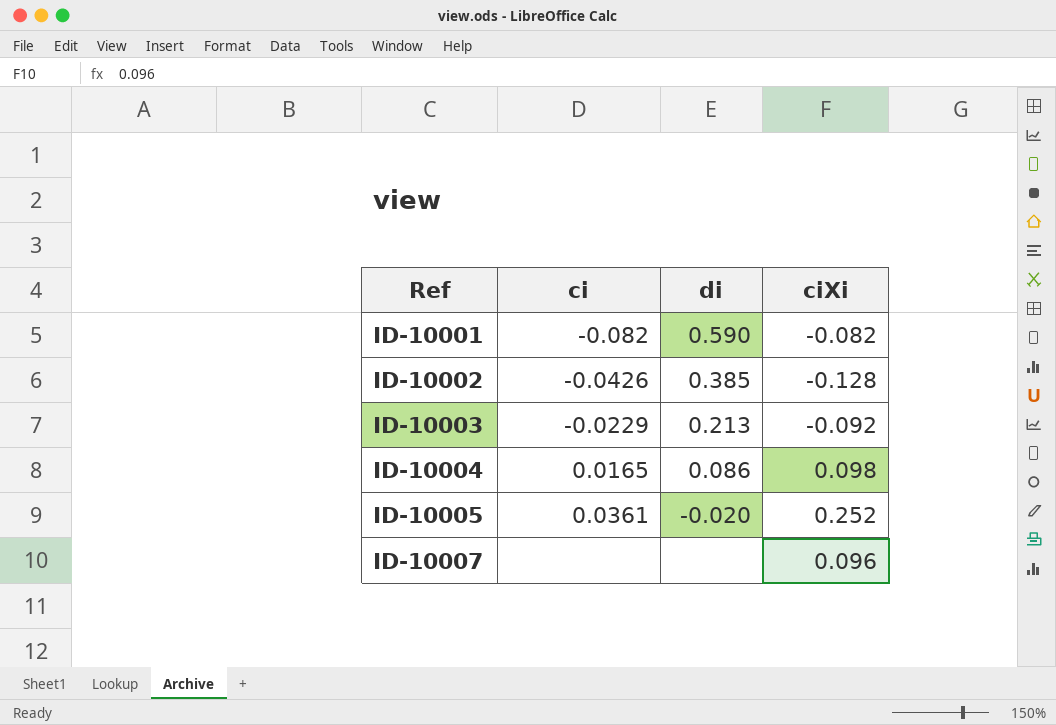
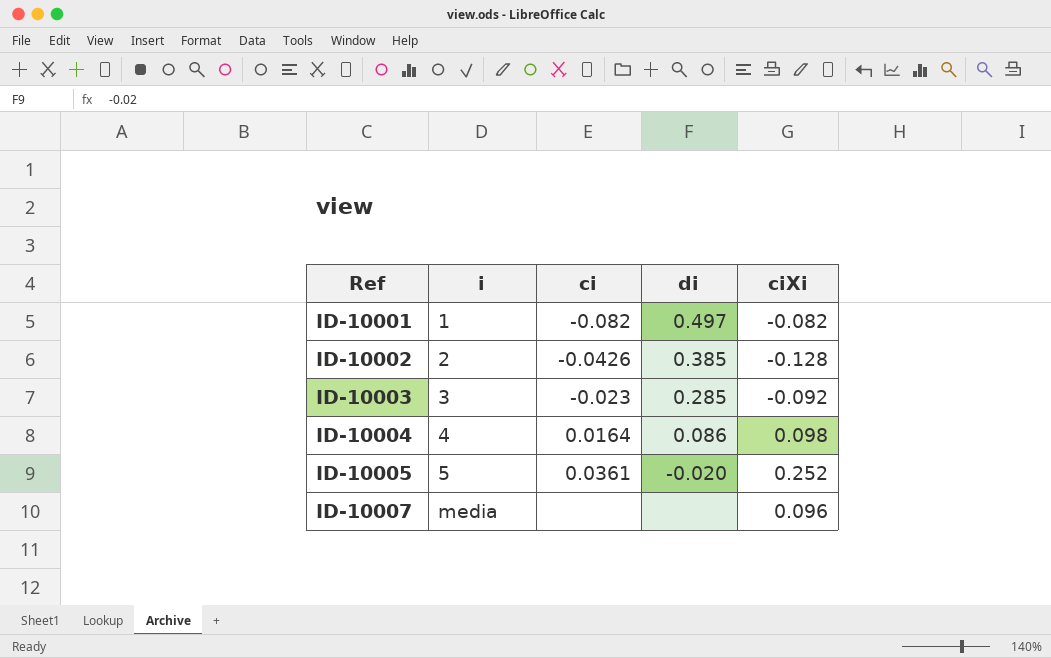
column i | position: none -> 2
ID-10001 | di: 0.590 -> 0.497
ID-10003 | ci: -0.0229 -> -0.023
ID-10003 | di: 0.213 -> 0.285
ID-10004 | ci: 0.0165 -> 0.0164

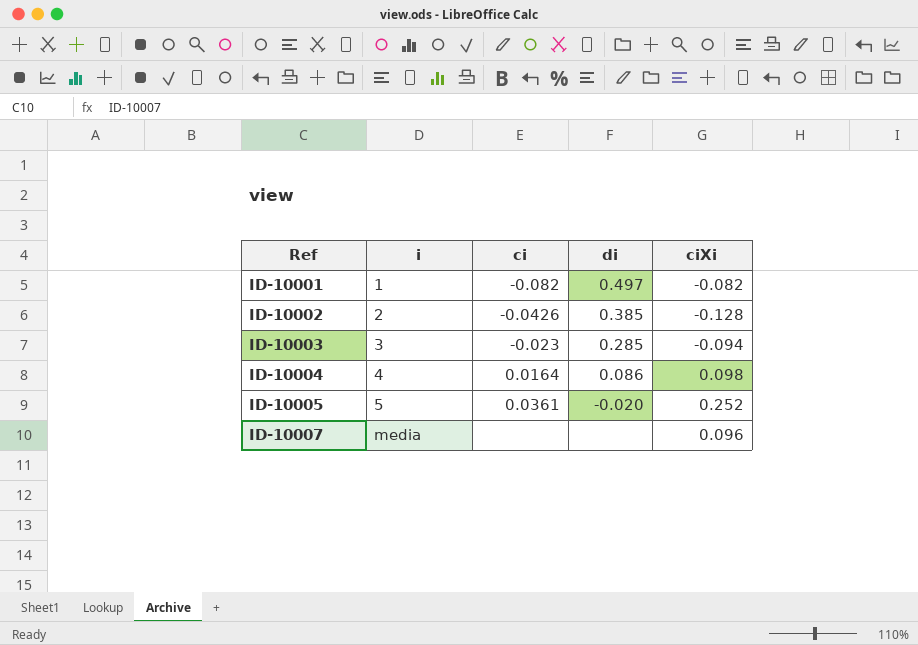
ID-10003 | ciXi: -0.092 -> -0.094

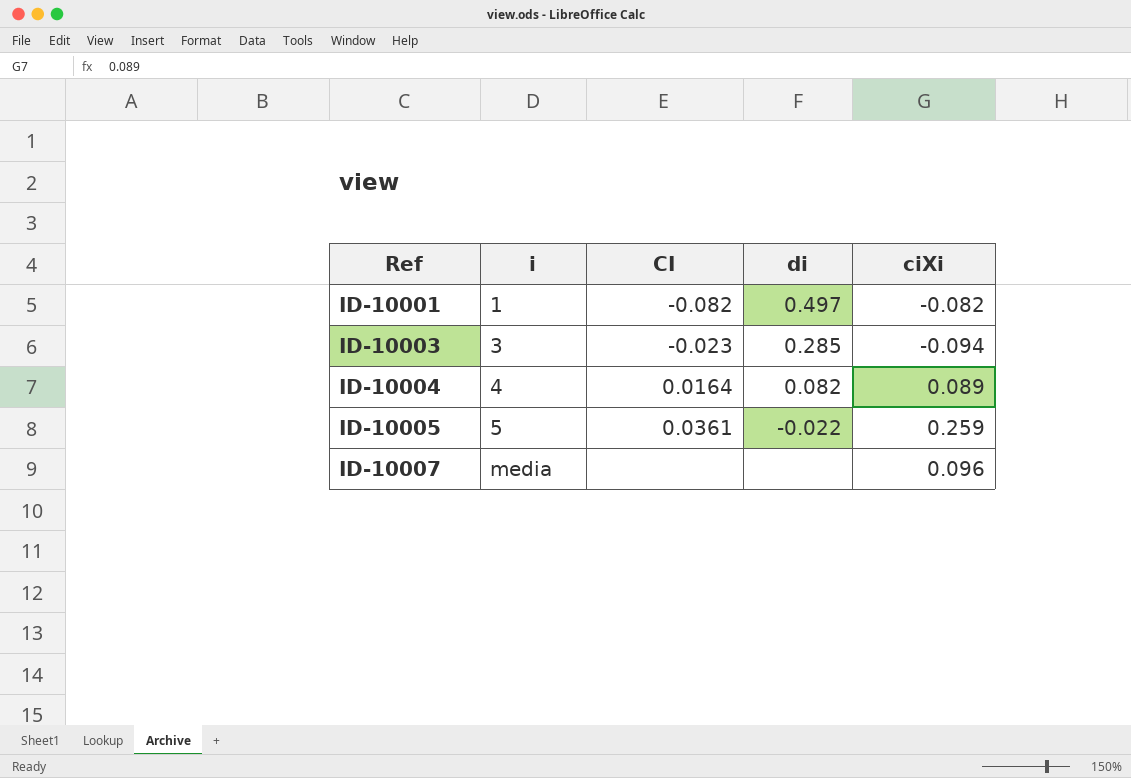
column name: ci -> CI
row ID-10002: 2 | -0.0426 | 0.385 | -0.128 -> none
ID-10004 | di: 0.086 -> 0.082
ID-10004 | ciXi: 0.098 -> 0.089
ID-10005 | di: -0.020 -> -0.022
ID-10005 | ciXi: 0.252 -> 0.259

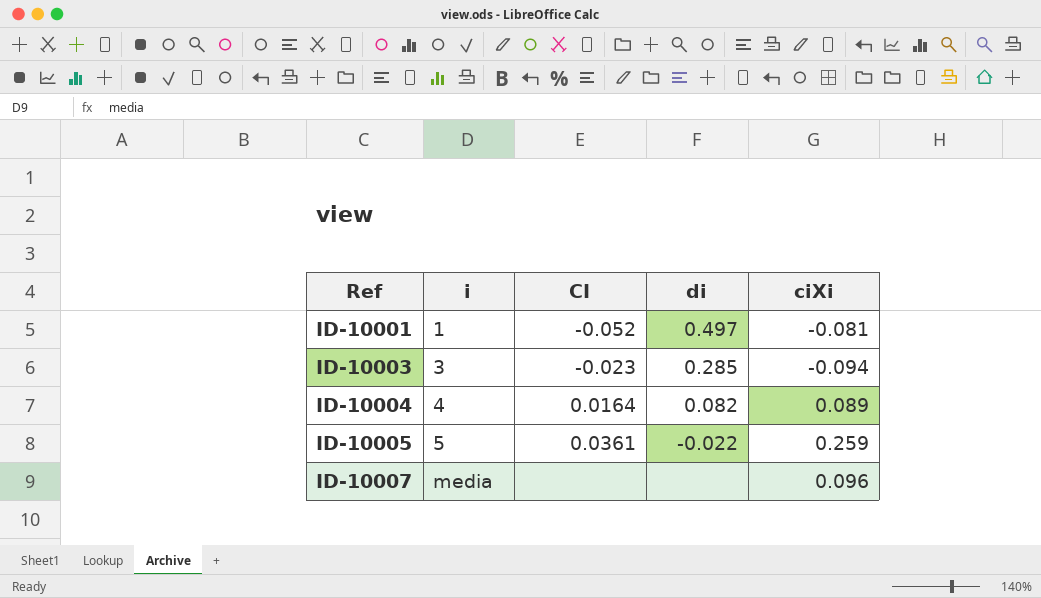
ID-10001 | CI: -0.082 -> -0.052
ID-10001 | ciXi: -0.082 -> -0.081

